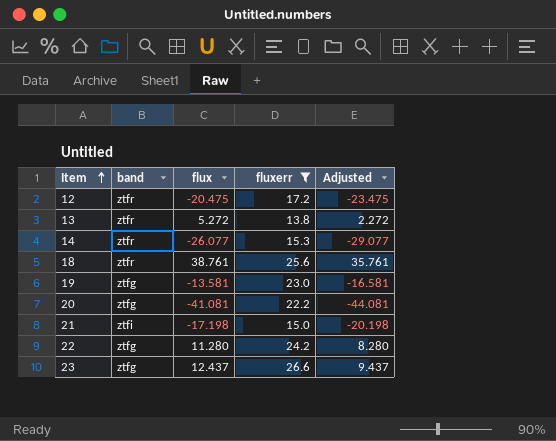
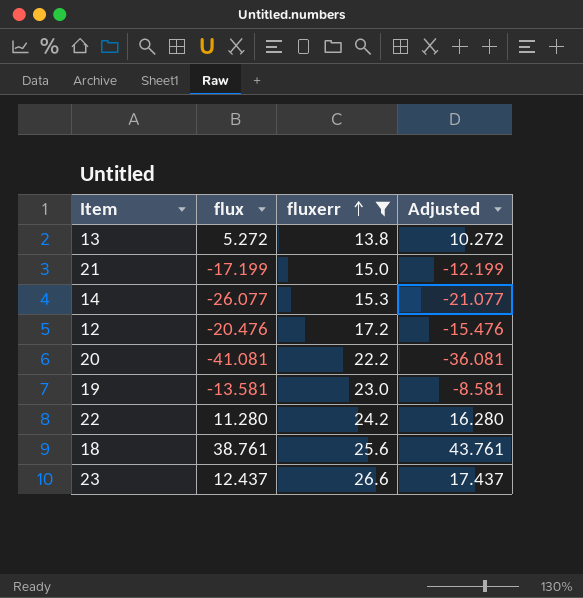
row order: Item ascending -> fluxerr ascending
column band | position: 2 -> none
column Adjusted | formula: [flux] - 3 -> [flux] + 5
21 | flux: -17.198 -> -17.199
12 | flux: -20.475 -> -20.476

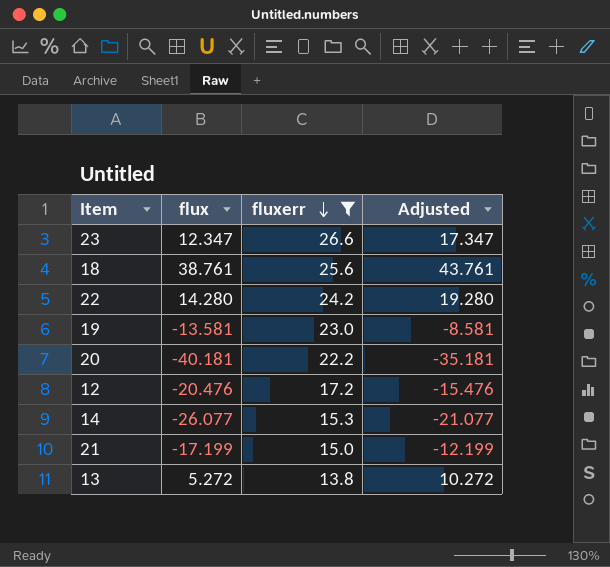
row order: fluxerr ascending -> fluxerr descending
23 | flux: 12.437 -> 12.347
23 | Adjusted: 17.437 -> 17.347
22 | flux: 11.280 -> 14.280
22 | Adjusted: 16.280 -> 19.280
20 | flux: -41.081 -> -40.181
20 | Adjusted: -36.081 -> -35.181

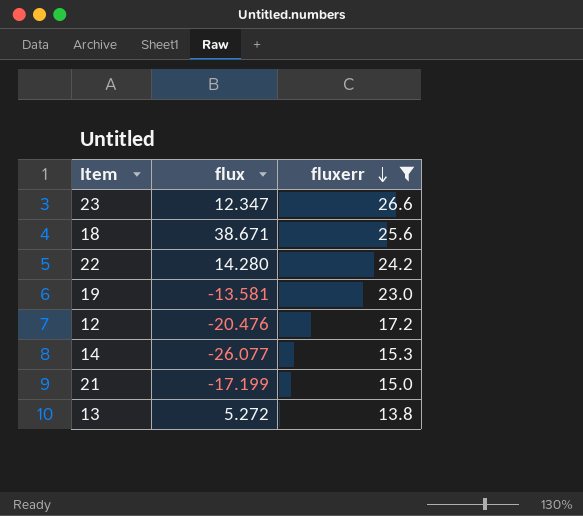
column Adjusted | formula: [flux] + 5 -> none
row 20: -40.181 | 22.2 | -35.181 -> none
18 | flux: 38.761 -> 38.671

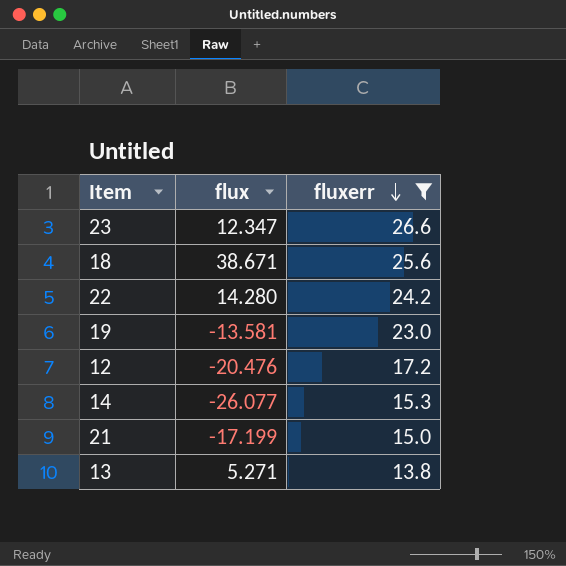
13 | flux: 5.272 -> 5.271

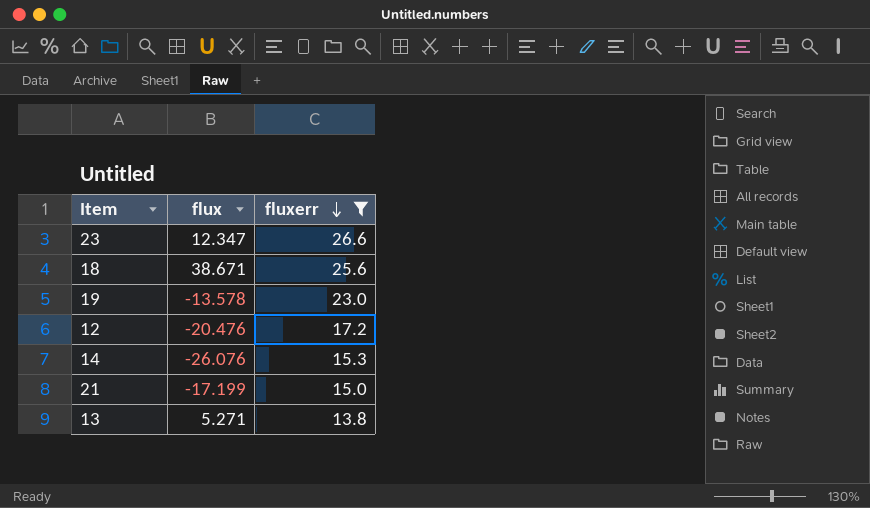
row 22: 14.280 | 24.2 -> none
19 | flux: -13.581 -> -13.578
14 | flux: -26.077 -> -26.076

